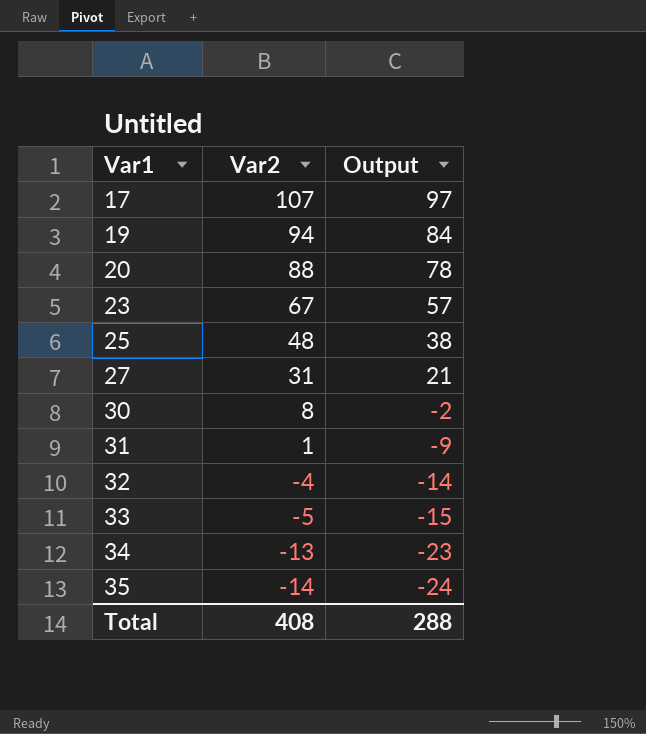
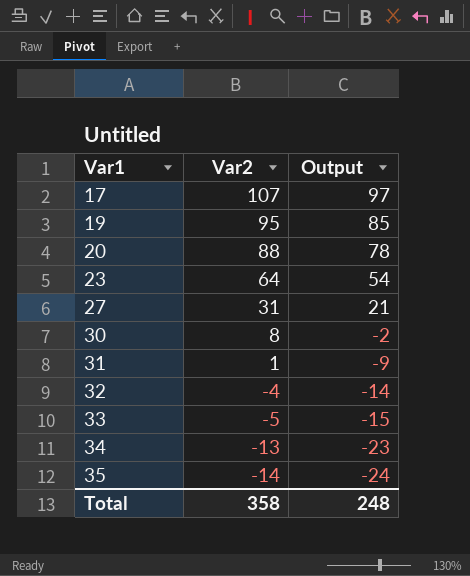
row 25: 48 | 38 -> none
19 | Var2: 94 -> 95
19 | Output: 84 -> 85
23 | Var2: 67 -> 64
23 | Output: 57 -> 54
Total | Var2: 408 -> 358
Total | Output: 288 -> 248

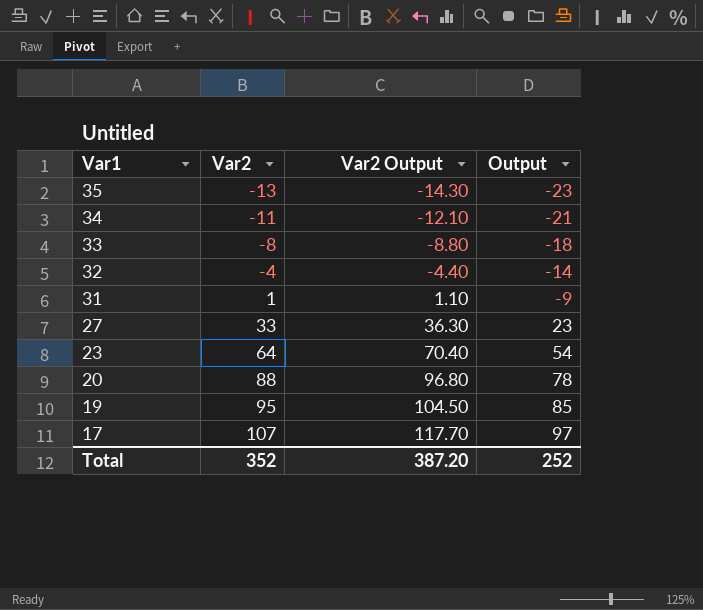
row order: Var1 ascending -> Var1 descending
column Var2 Output | formula: none -> [Var2] * 1.1
row 30: 8 | -2 -> none
35 | Var2: -14 -> -13
35 | Output: -24 -> -23
34 | Var2: -13 -> -11
34 | Output: -23 -> -21
33 | Var2: -5 -> -8
33 | Output: -15 -> -18
27 | Var2: 31 -> 33
27 | Output: 21 -> 23
Total | Var2: 358 -> 352
Total | Output: 248 -> 252

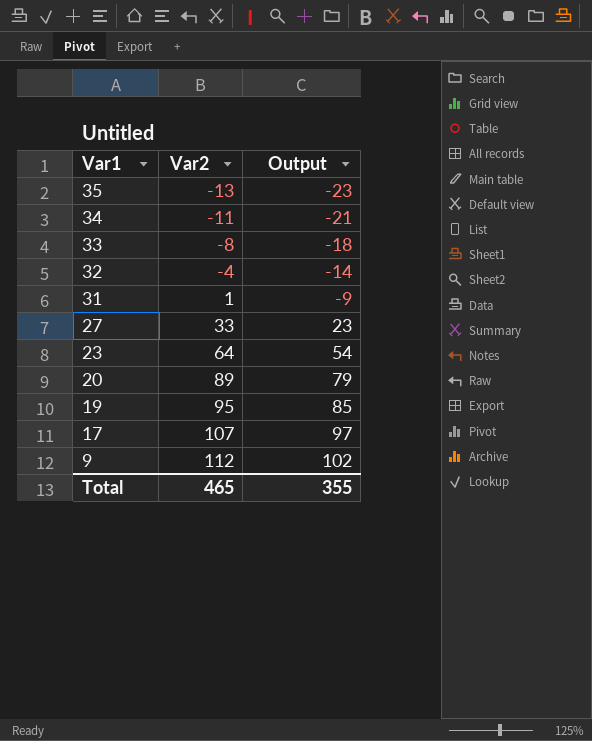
column Var2 Output | formula: [Var2] * 1.1 -> none
20 | Var2: 88 -> 89
20 | Output: 78 -> 79
row 9: none -> 112 | 102
Total | Var2: 352 -> 465
Total | Output: 252 -> 355

